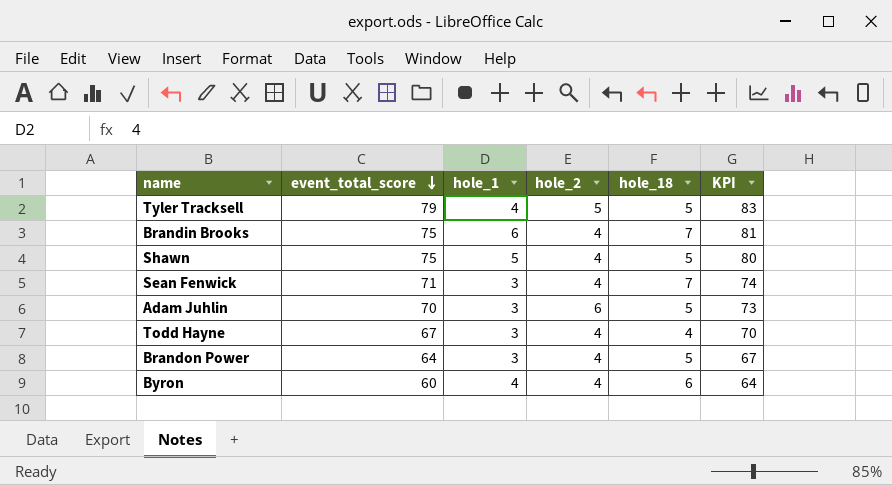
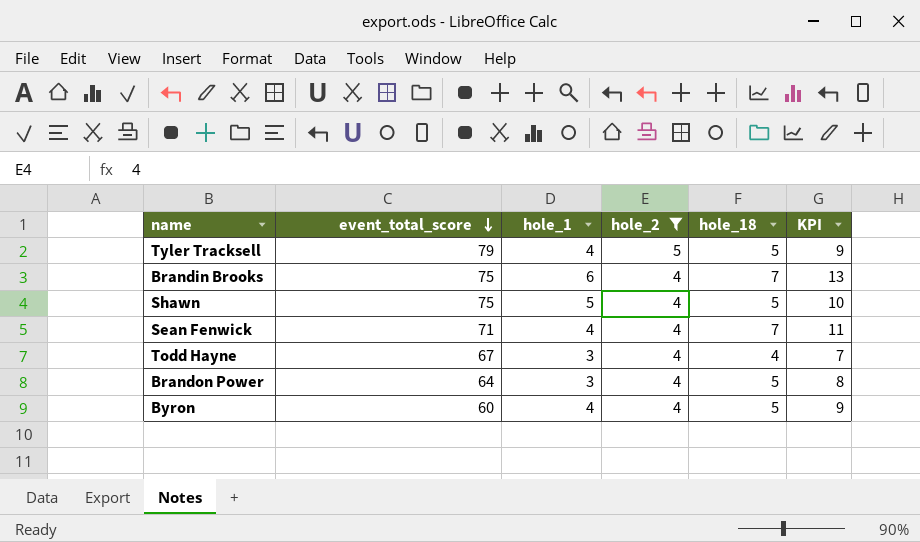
filter: none -> hole_2 != 6
column KPI | formula: [event_total_score] + [hole_1] -> [hole_1] + [hole_18]
Sean Fenwick | hole_1: 3 -> 4
Byron | hole_18: 6 -> 5

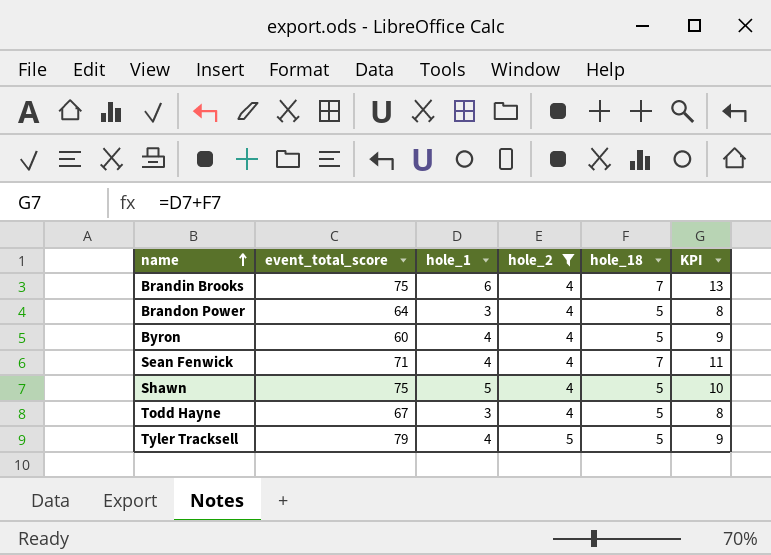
row order: event_total_score descending -> name ascending
Todd Hayne | hole_18: 4 -> 5
Todd Hayne | KPI: 7 -> 8

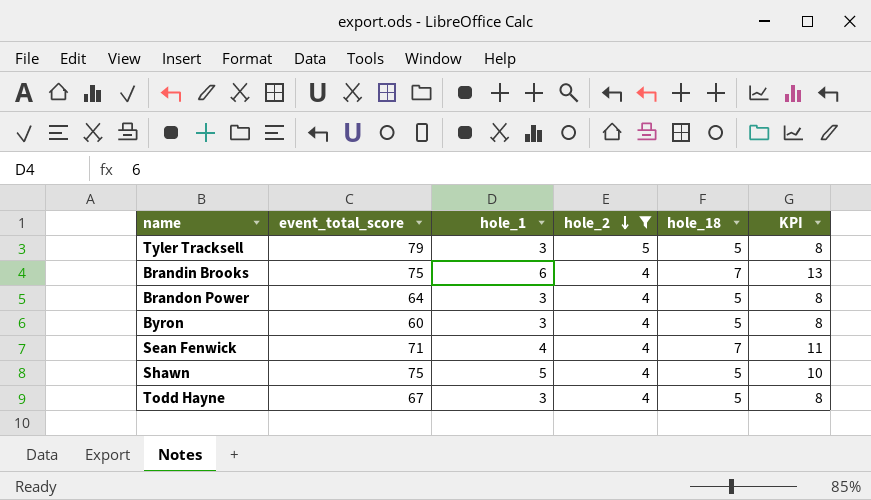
row order: name ascending -> hole_2 descending
Tyler Tracksell | hole_1: 4 -> 3
Tyler Tracksell | KPI: 9 -> 8
Byron | hole_1: 4 -> 3
Byron | KPI: 9 -> 8

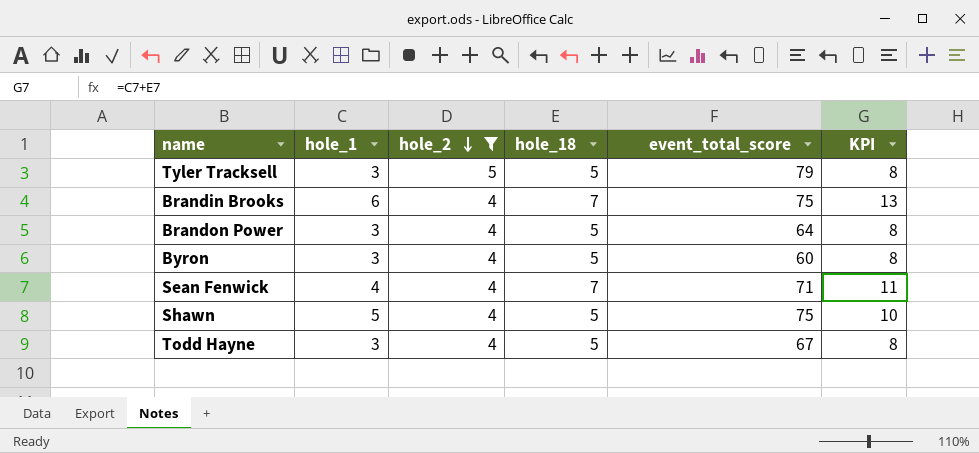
column event_total_score | position: 2 -> 5

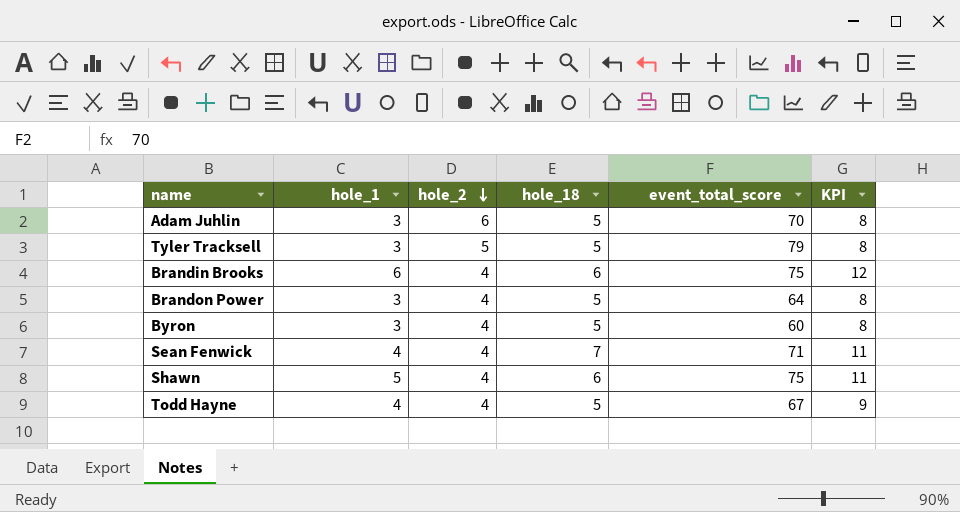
filter: hole_2 != 6 -> none
Brandin Brooks | hole_18: 7 -> 6
Brandin Brooks | KPI: 13 -> 12
Shawn | hole_18: 5 -> 6
Shawn | KPI: 10 -> 11
Todd Hayne | hole_1: 3 -> 4
Todd Hayne | KPI: 8 -> 9

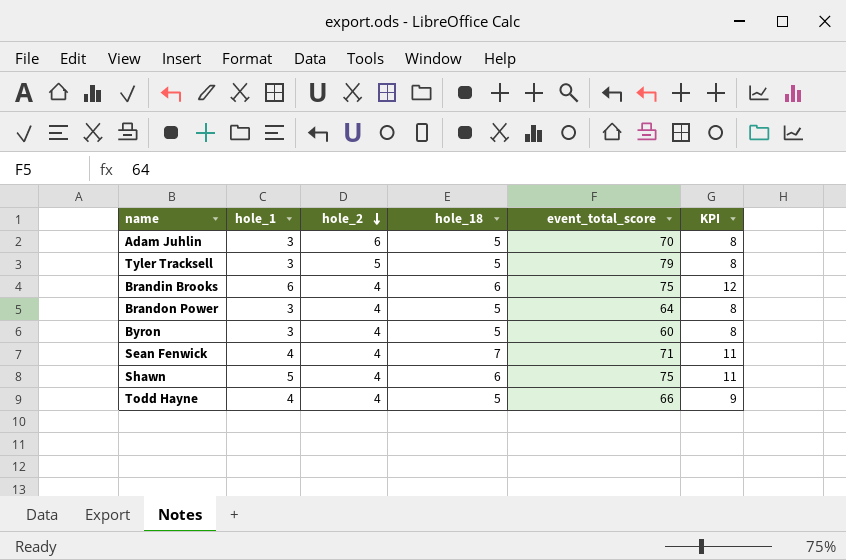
Todd Hayne | event_total_score: 67 -> 66

